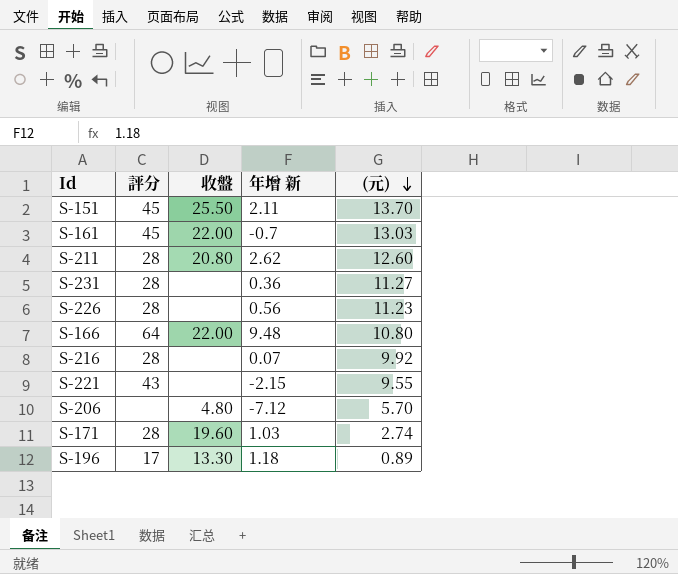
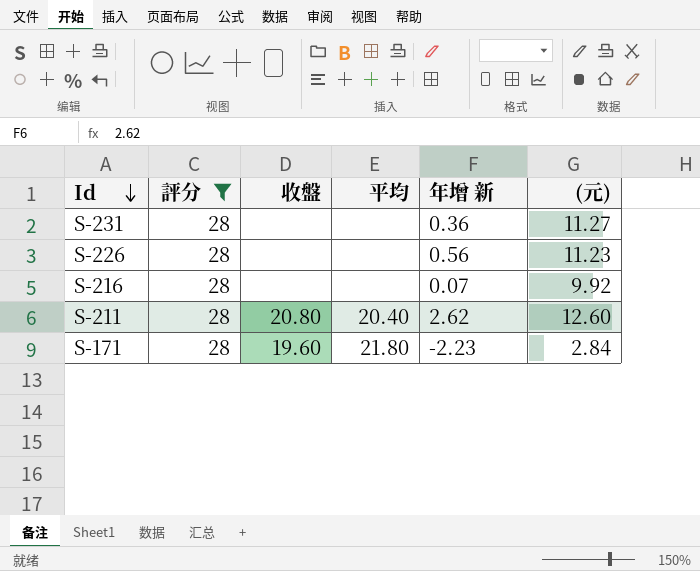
filter: none -> 評分 = 28
row order: (元) descending -> Id descending
column 平均 | position: none -> 4
S-171 | 年增 新: 1.03 -> -2.23
S-171 | (元): 2.74 -> 2.84

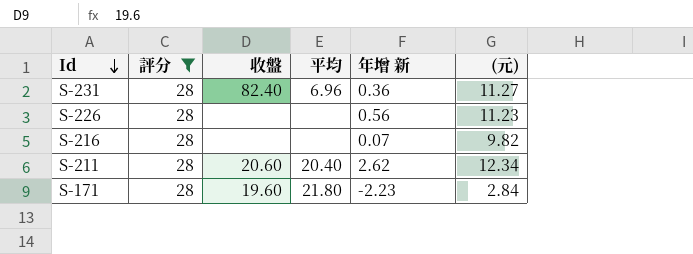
S-231 | 收盤: none -> 82.40
S-231 | 平均: none -> 6.96
S-216 | (元): 9.92 -> 9.82
S-211 | 收盤: 20.80 -> 20.60
S-211 | (元): 12.60 -> 12.34

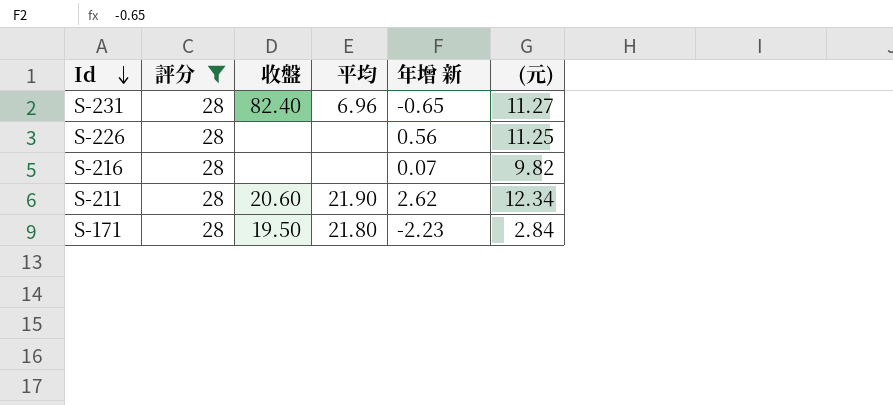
S-231 | 年增 新: 0.36 -> -0.65
S-226 | (元): 11.23 -> 11.25
S-211 | 平均: 20.40 -> 21.90
S-171 | 收盤: 19.60 -> 19.50

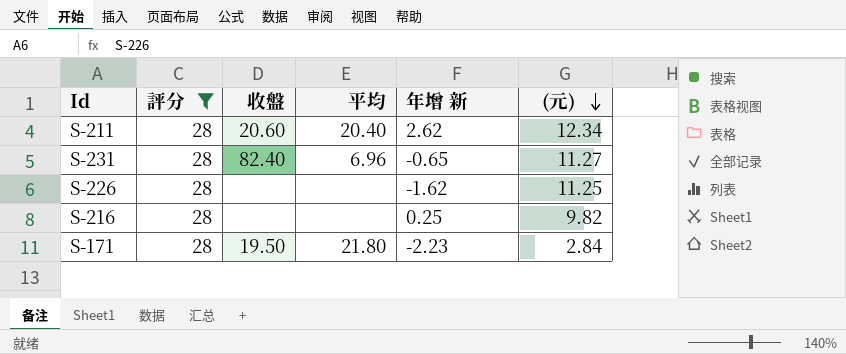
row order: Id descending -> (元) descending
S-211 | 平均: 21.90 -> 20.40
S-226 | 年增 新: 0.56 -> -1.62
S-216 | 年增 新: 0.07 -> 0.25

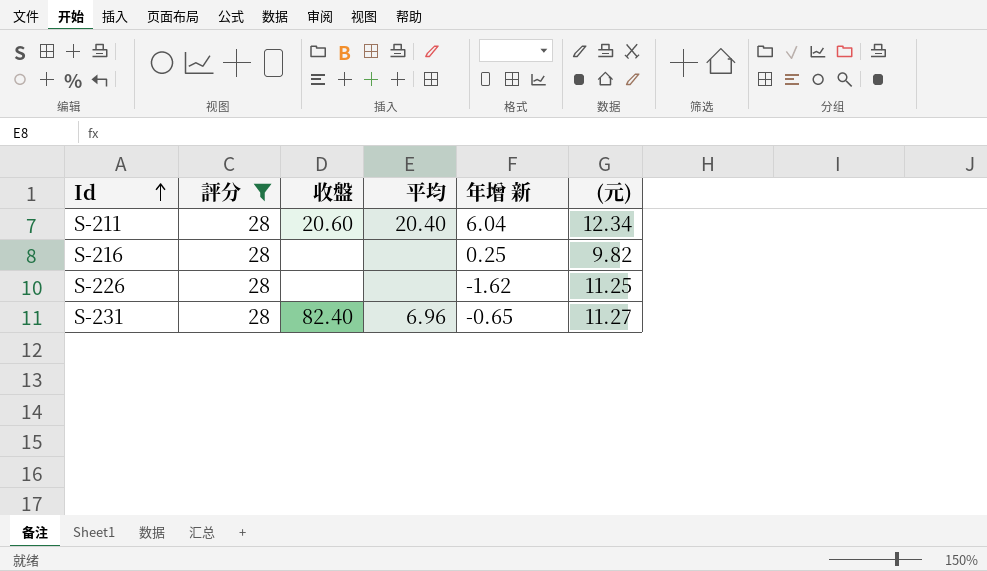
row order: (元) descending -> Id ascending
row S-171: 28 | 19.50 | 21.80 | -2.23 | 2.84 -> none
S-211 | 年增 新: 2.62 -> 6.04

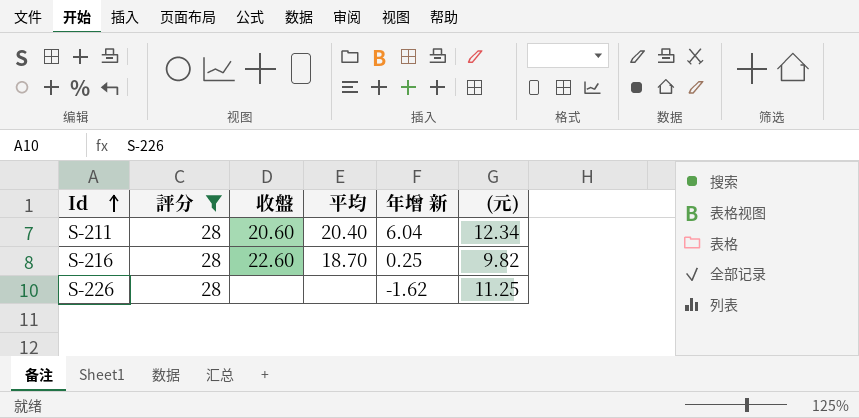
row S-231: 28 | 82.40 | 6.96 | -0.65 | 11.27 -> none
S-216 | 收盤: none -> 22.60
S-216 | 平均: none -> 18.70

